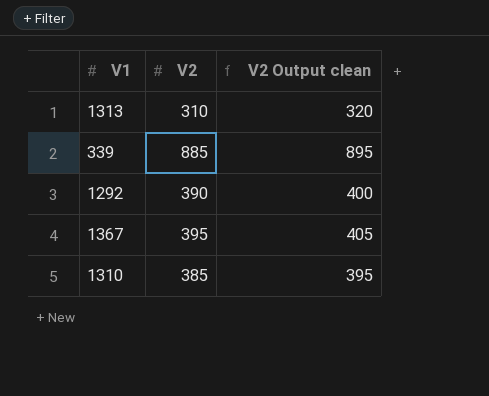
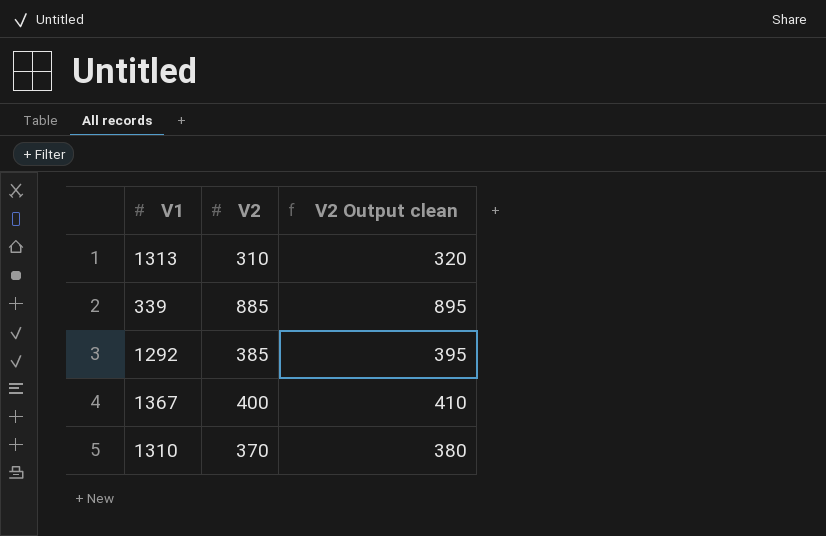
1292 | V2: 390 -> 385
1292 | V2 Output clean: 400 -> 395
1367 | V2: 395 -> 400
1367 | V2 Output clean: 405 -> 410
1310 | V2: 385 -> 370
1310 | V2 Output clean: 395 -> 380

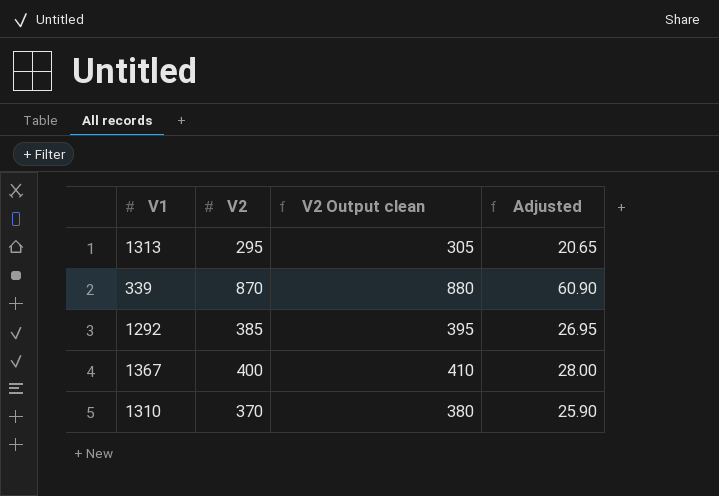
column Adjusted | formula: none -> [V2] * 0.07
1313 | V2: 310 -> 295
1313 | V2 Output clean: 320 -> 305
339 | V2: 885 -> 870
339 | V2 Output clean: 895 -> 880

